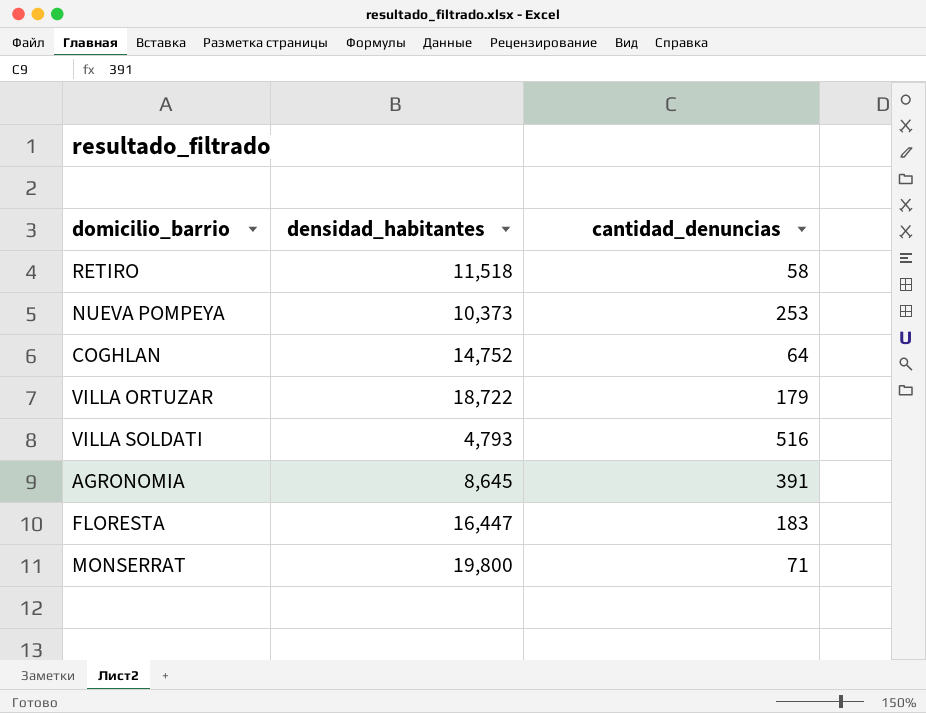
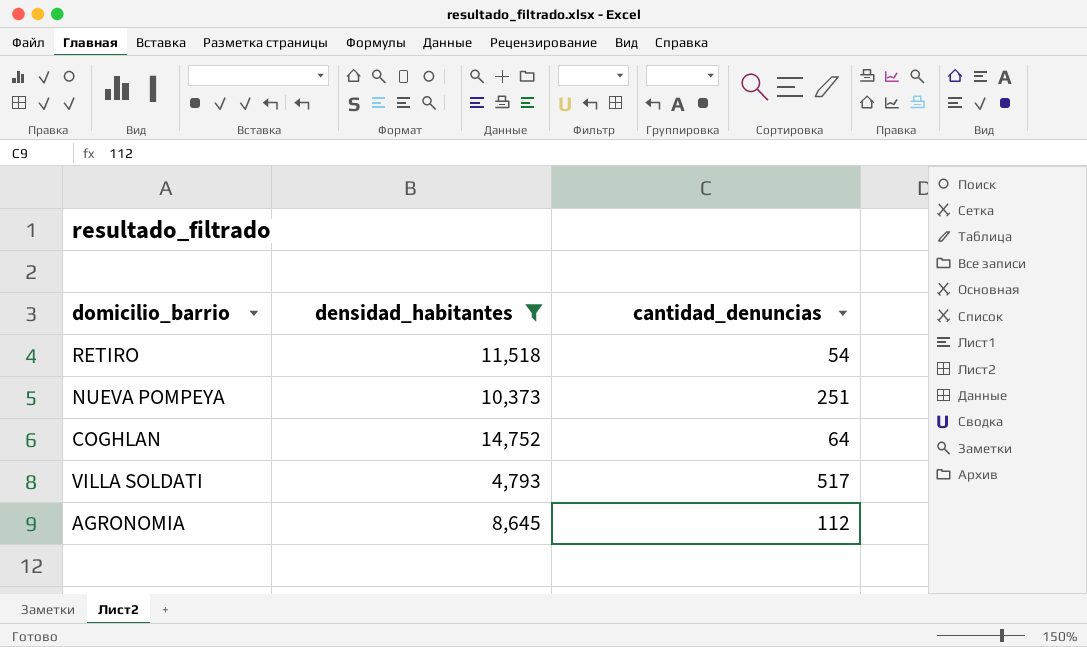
filter: none -> densidad_habitantes <= 14,752
RETIRO | cantidad_denuncias: 58 -> 54
NUEVA POMPEYA | cantidad_denuncias: 253 -> 251
VILLA SOLDATI | cantidad_denuncias: 516 -> 517
AGRONOMIA | cantidad_denuncias: 391 -> 112

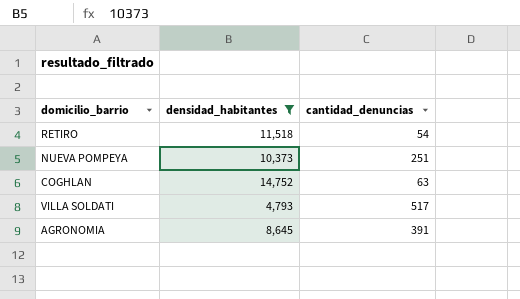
COGHLAN | cantidad_denuncias: 64 -> 63
AGRONOMIA | cantidad_denuncias: 112 -> 391

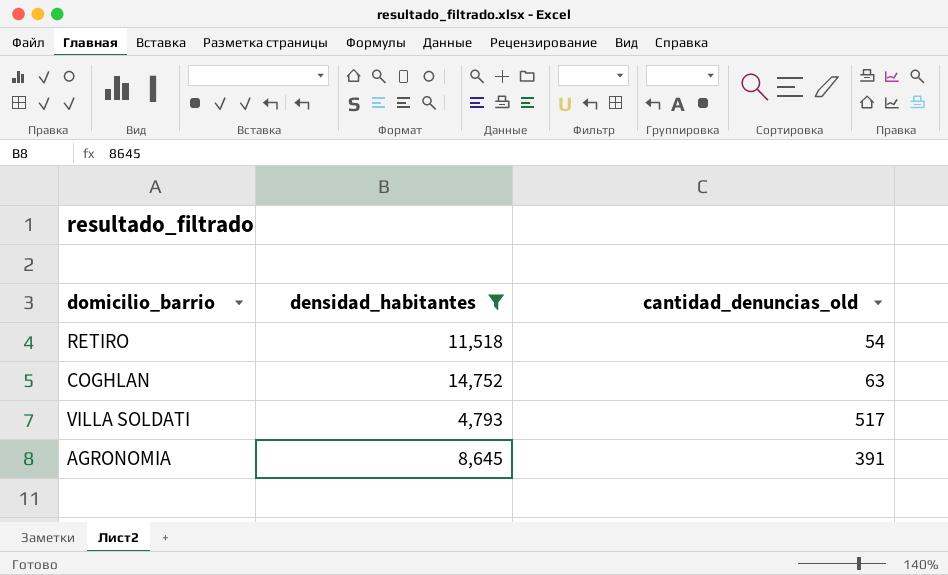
column name: cantidad_denuncias -> cantidad_denuncias_old
row NUEVA POMPEYA: 10,373 | 251 -> none

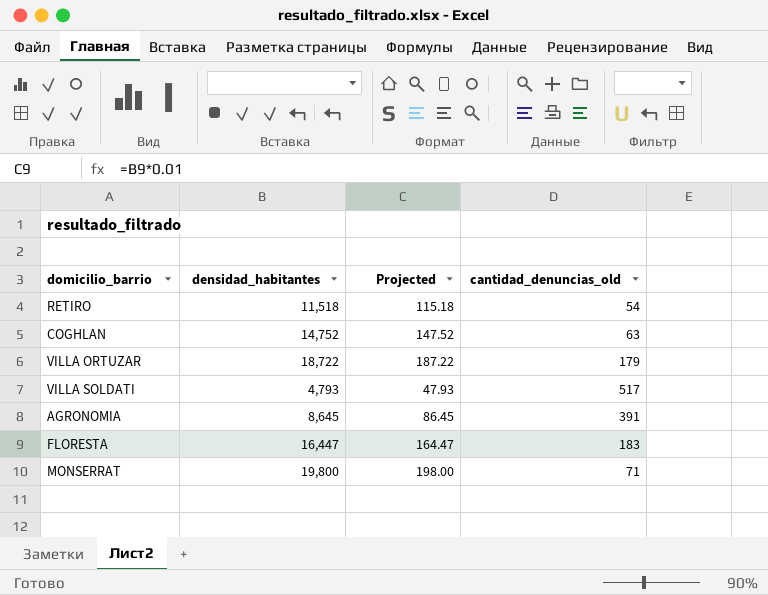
filter: densidad_habitantes <= 14,752 -> none
column Projected | formula: none -> [densidad_habitantes] * 0.01

